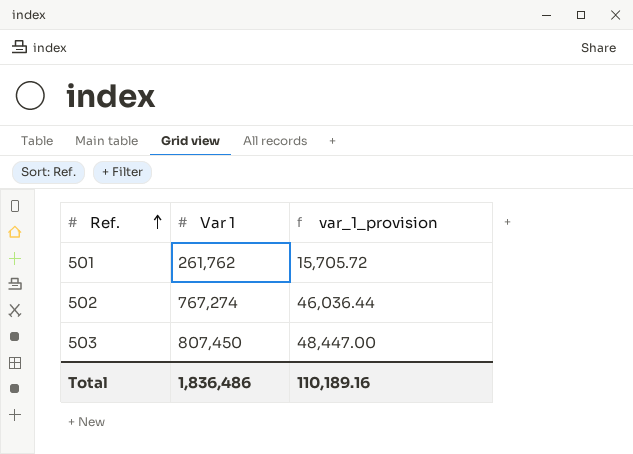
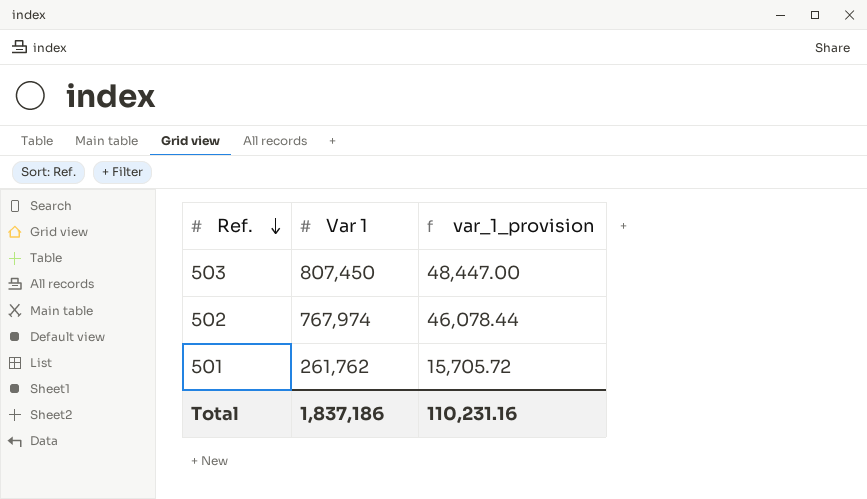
row order: Ref. ascending -> Ref. descending
502 | Var 1: 767,274 -> 767,974
502 | var_1_provision: 46,036.44 -> 46,078.44
Total | Var 1: 1,836,486 -> 1,837,186
Total | var_1_provision: 110,189.16 -> 110,231.16

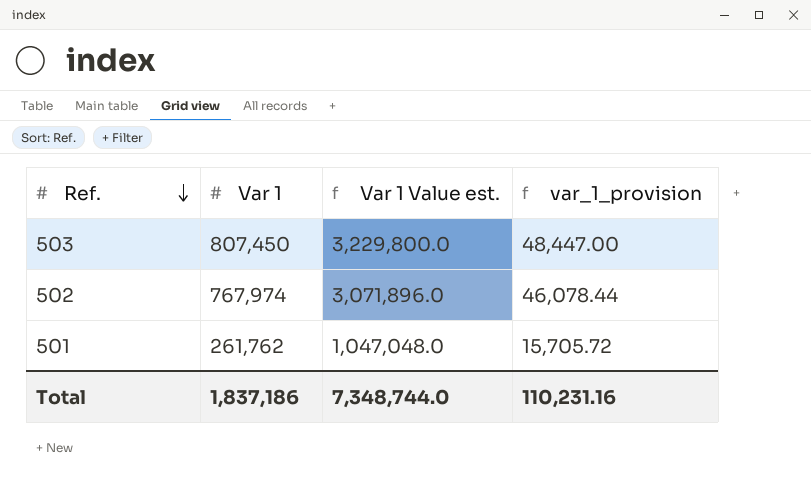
column Var 1 Value est. | formula: none -> [Var 1] * 4

